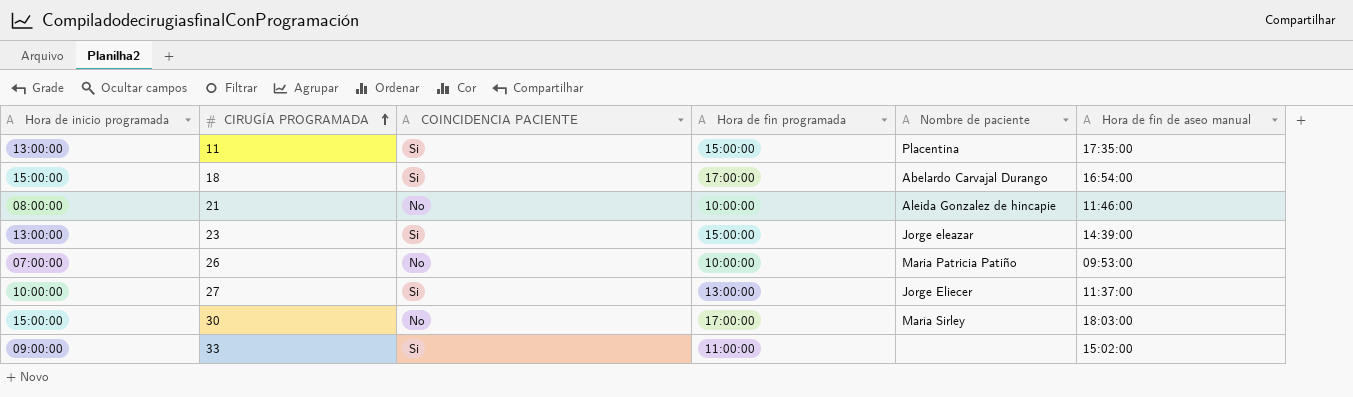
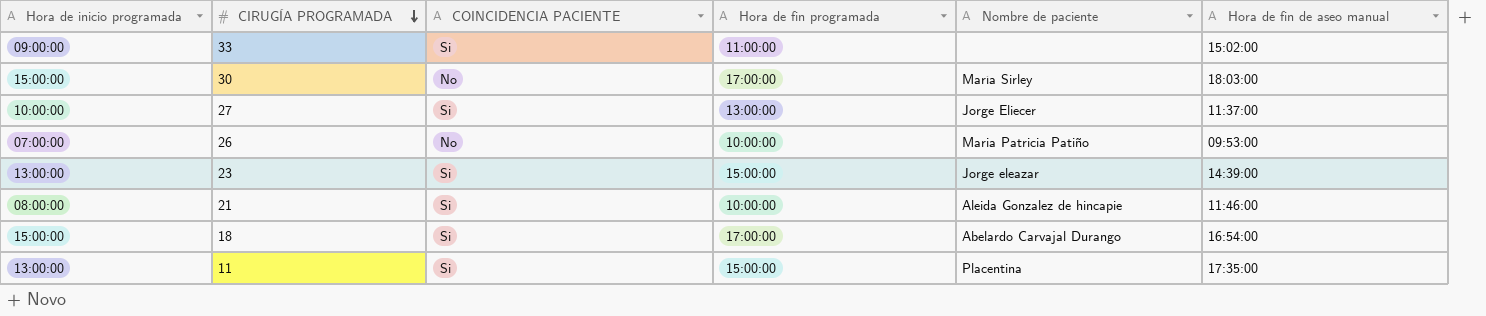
row order: CIRUGÍA PROGRAMADA ascending -> CIRUGÍA PROGRAMADA descending
21 | COINCIDENCIA PACIENTE: No -> Si

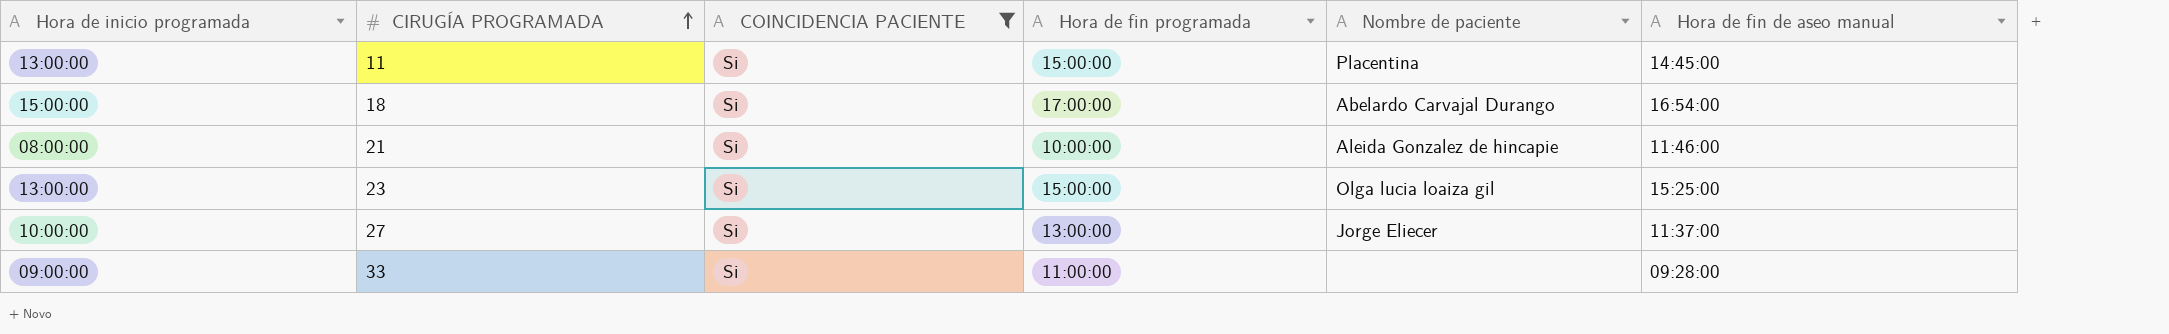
filter: none -> COINCIDENCIA PACIENTE = Si
row order: CIRUGÍA PROGRAMADA descending -> CIRUGÍA PROGRAMADA ascending
11 | Hora de fin de aseo manual: 17:35:00 -> 14:45:00
23 | Nombre de paciente: Jorge eleazar -> Olga lucia loaiza gil
23 | Hora de fin de aseo manual: 14:39:00 -> 15:25:00
33 | Hora de fin de aseo manual: 15:02:00 -> 09:28:00

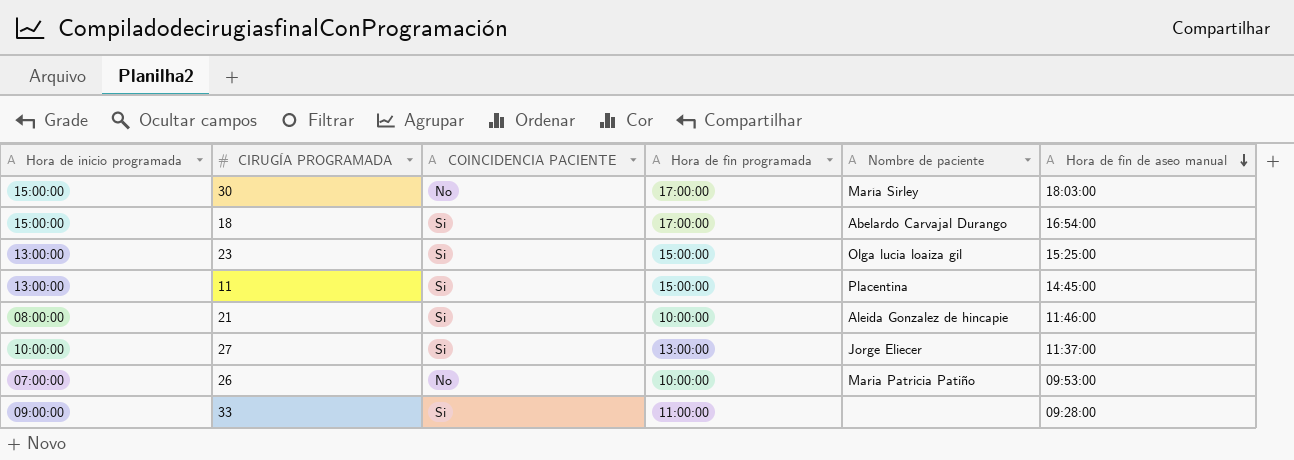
filter: COINCIDENCIA PACIENTE = Si -> none
row order: CIRUGÍA PROGRAMADA ascending -> Hora de fin de aseo manual descending

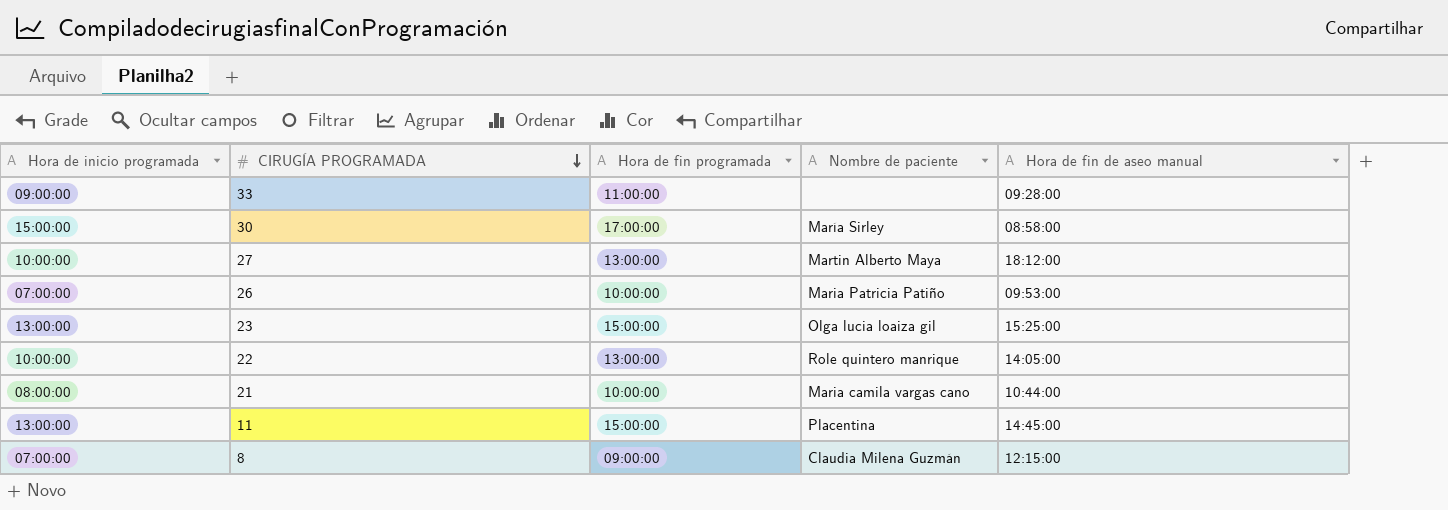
row order: Hora de fin de aseo manual descending -> CIRUGÍA PROGRAMADA descending
column COINCIDENCIA PACIENTE | position: 3 -> none
row 18: 15:00:00 | Si | 17:00:00 | Abelardo Carvajal Durango | 16:54:00 -> none
30 | Hora de fin de aseo manual: 18:03:00 -> 08:58:00
27 | Nombre de paciente: Jorge Eliecer -> Martin Alberto Maya
27 | Hora de fin de aseo manual: 11:37:00 -> 18:12:00
row 22: none -> 10:00:00 | 13:00:00 | Role quintero manrique | 14:05:00
21 | Nombre de paciente: Aleida Gonzalez de hincapie -> Maria camila vargas cano
21 | Hora de fin de aseo manual: 11:46:00 -> 10:44:00
row 8: none -> 07:00:00 | 09:00:00 | Claudia Milena Guzmán | 12:15:00

